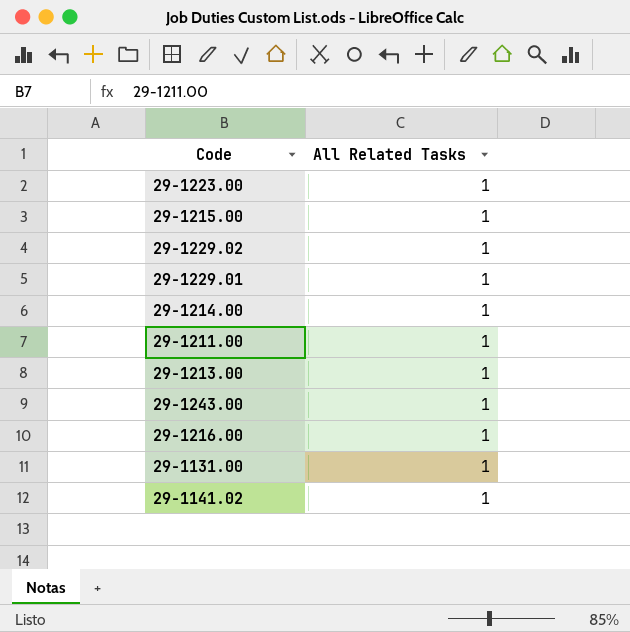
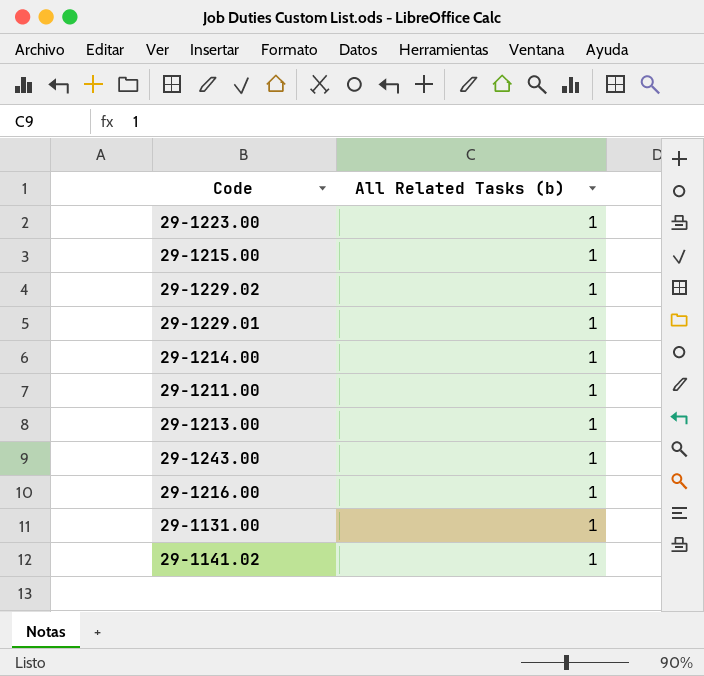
column name: All Related Tasks -> All Related Tasks (b)

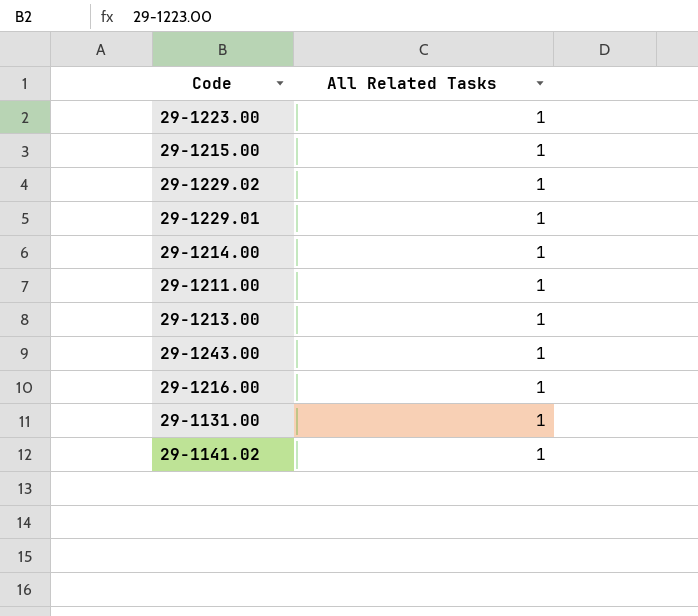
column name: All Related Tasks (b) -> All Related Tasks

